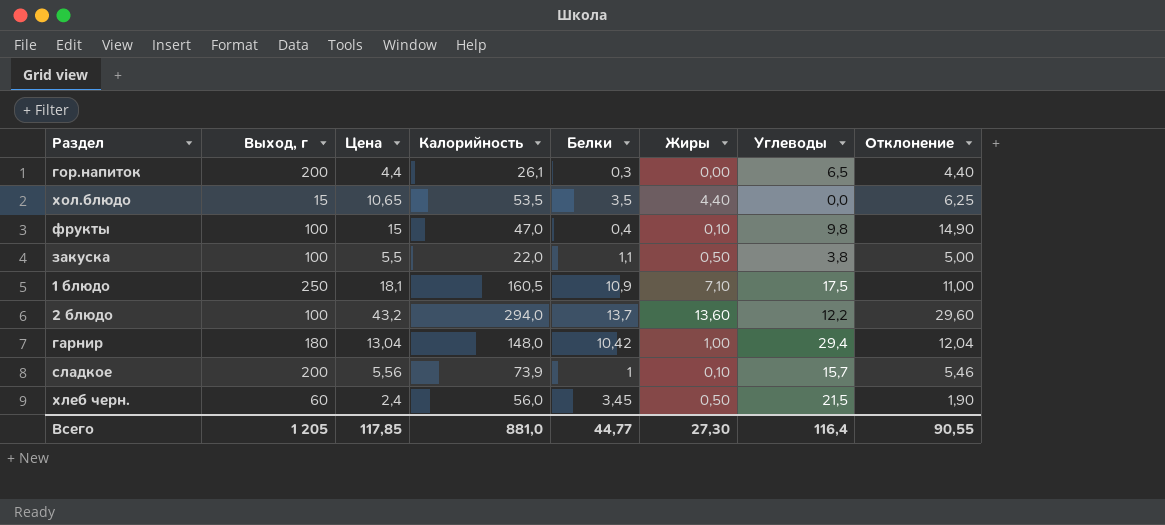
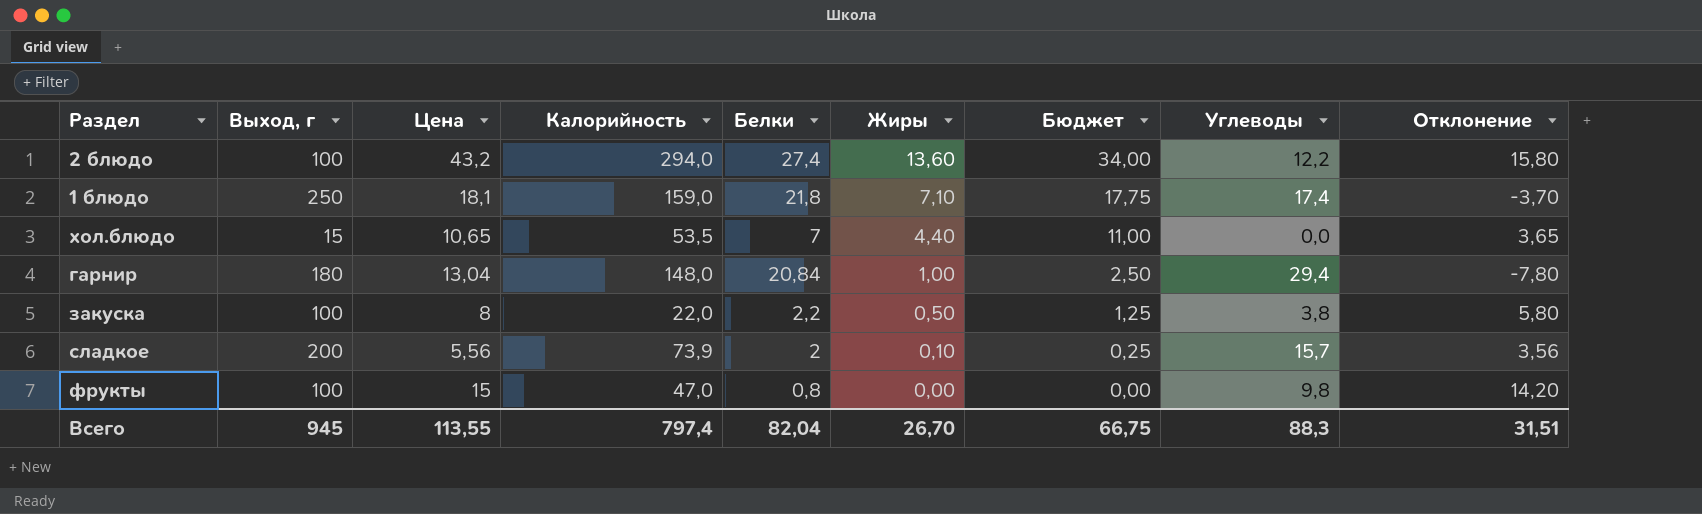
row order: none -> Жиры descending
column Бюджет | formula: none -> [Жиры] * 2,5
column Отклонение | formula: [Цена] - [Жиры] -> [Цена] - [Белки]
row гор.напиток: 200 | 4,4 | 26,1 | 0,3 | 0,00 | 6,5 | 4,40 -> none
row хлеб черн.: 60 | 2,4 | 56,0 | 3,45 | 0,50 | 21,5 | 1,90 -> none
2 блюдо | Белки: 13,7 -> 27,4
1 блюдо | Калорийность: 160,5 -> 159,0
1 блюдо | Белки: 10,9 -> 21,8
1 блюдо | Углеводы: 17,5 -> 17,4
хол.блюдо | Белки: 3,5 -> 7
гарнир | Белки: 10,42 -> 20,84
закуска | Цена: 5,5 -> 8
закуска | Белки: 1,1 -> 2,2
сладкое | Белки: 1 -> 2
фрукты | Белки: 0,4 -> 0,8
фрукты | Жиры: 0,10 -> 0,00
Всего | Выход, г: 1 205 -> 945
Всего | Цена: 117,85 -> 113,55
Всего | Калорийность: 881,0 -> 797,4
Всего | Белки: 44,77 -> 82,04
Всего | Жиры: 27,30 -> 26,70
Всего | Углеводы: 116,4 -> 88,3
Всего | Отклонение: 90,55 -> 31,51

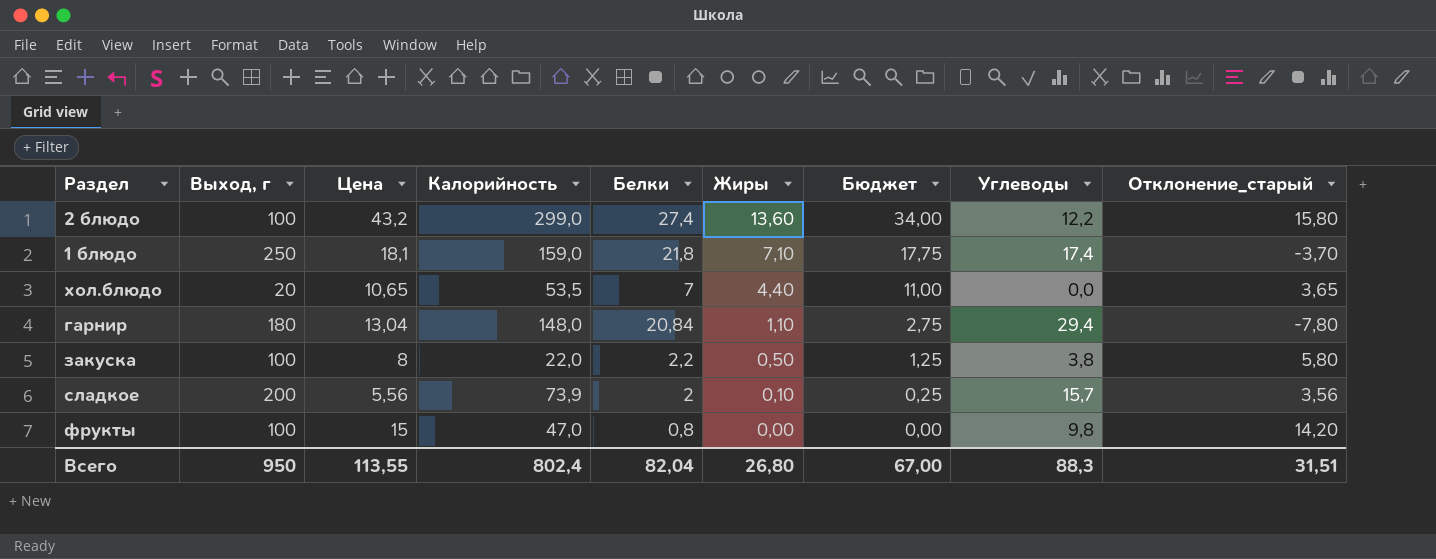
column name: Отклонение -> Отклонение_старый
2 блюдо | Калорийность: 294,0 -> 299,0
хол.блюдо | Выход, г: 15 -> 20
гарнир | Жиры: 1,00 -> 1,10
гарнир | Бюджет: 2,50 -> 2,75
Всего | Выход, г: 945 -> 950
Всего | Калорийность: 797,4 -> 802,4
Всего | Жиры: 26,70 -> 26,80
Всего | Бюджет: 66,75 -> 67,00

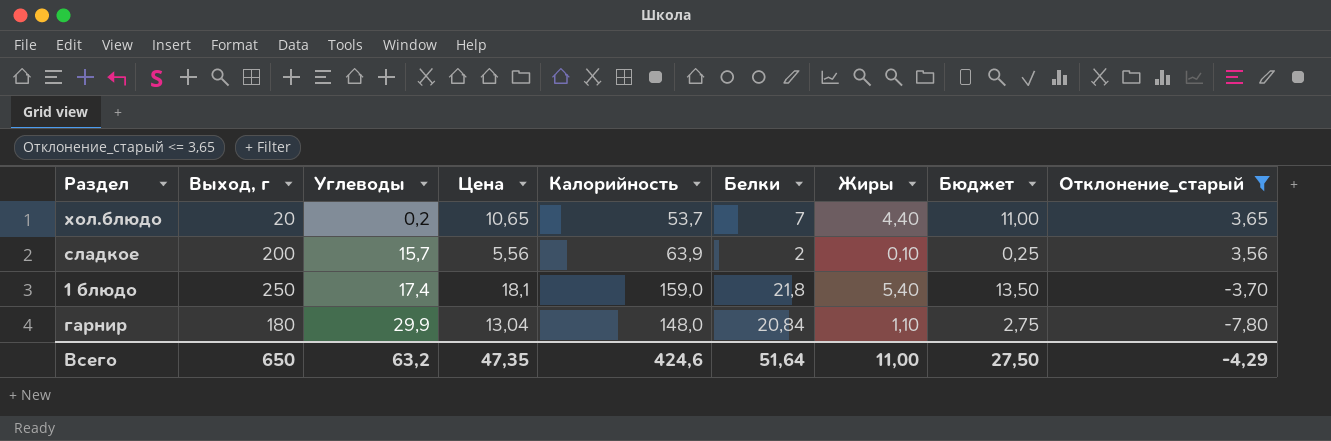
filter: none -> Отклонение_старый <= 3,65
row order: Жиры descending -> Углеводы ascending
column Углеводы | position: 8 -> 3
хол.блюдо | Углеводы: 0,0 -> 0,2
хол.блюдо | Калорийность: 53,5 -> 53,7
сладкое | Калорийность: 73,9 -> 63,9
1 блюдо | Жиры: 7,10 -> 5,40
1 блюдо | Бюджет: 17,75 -> 13,50
гарнир | Углеводы: 29,4 -> 29,9
Всего | Выход, г: 950 -> 650
Всего | Углеводы: 88,3 -> 63,2
Всего | Цена: 113,55 -> 47,35
Всего | Калорийность: 802,4 -> 424,6
Всего | Белки: 82,04 -> 51,64
Всего | Жиры: 26,80 -> 11,00
Всего | Бюджет: 67,00 -> 27,50
Всего | Отклонение_старый: 31,51 -> -4,29

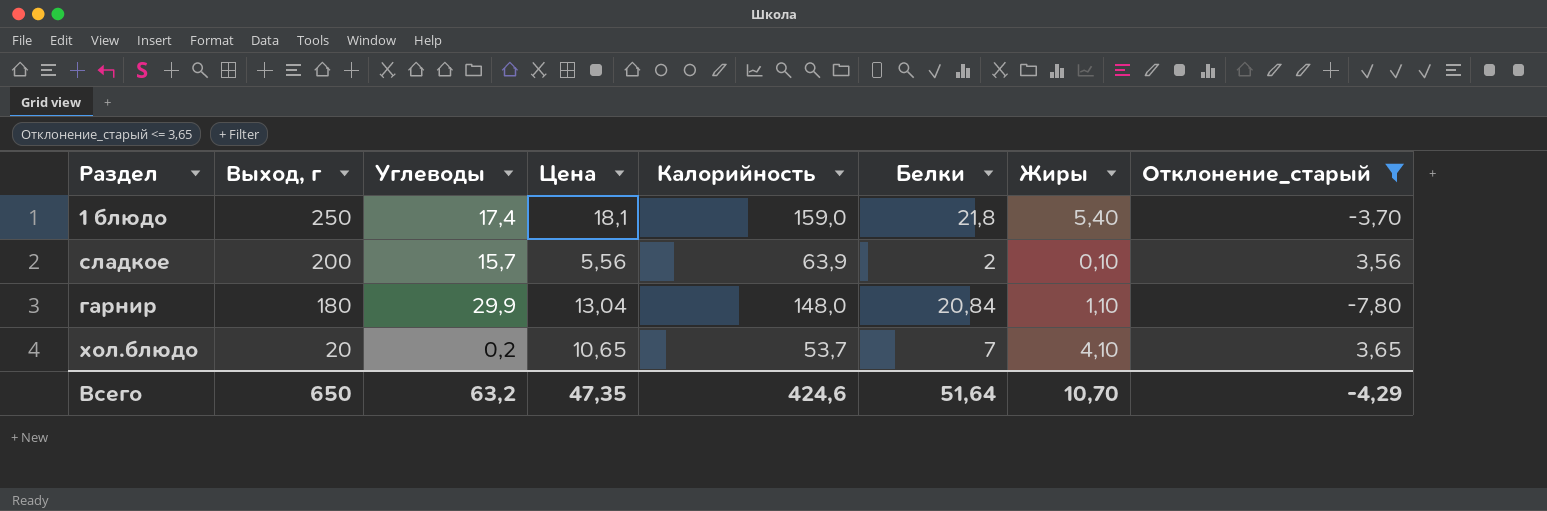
row order: Углеводы ascending -> Выход, г descending
column Бюджет | formula: [Жиры] * 2,5 -> none
хол.блюдо | Жиры: 4,40 -> 4,10
Всего | Жиры: 11,00 -> 10,70

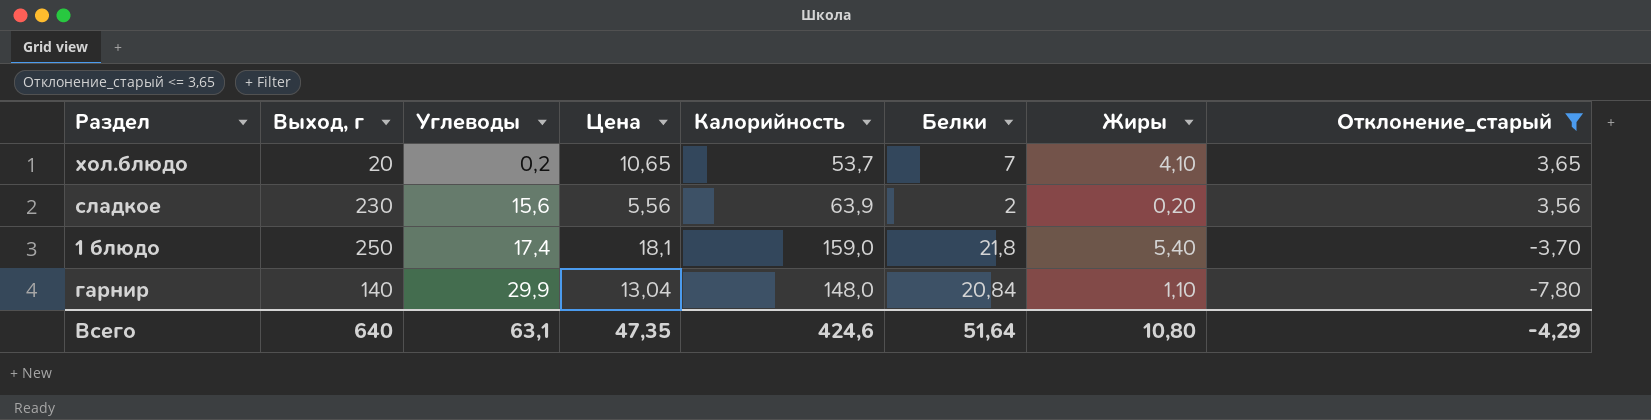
row order: Выход, г descending -> Углеводы ascending
сладкое | Выход, г: 200 -> 230
сладкое | Углеводы: 15,7 -> 15,6
сладкое | Жиры: 0,10 -> 0,20
гарнир | Выход, г: 180 -> 140
Всего | Выход, г: 650 -> 640
Всего | Углеводы: 63,2 -> 63,1
Всего | Жиры: 10,70 -> 10,80

